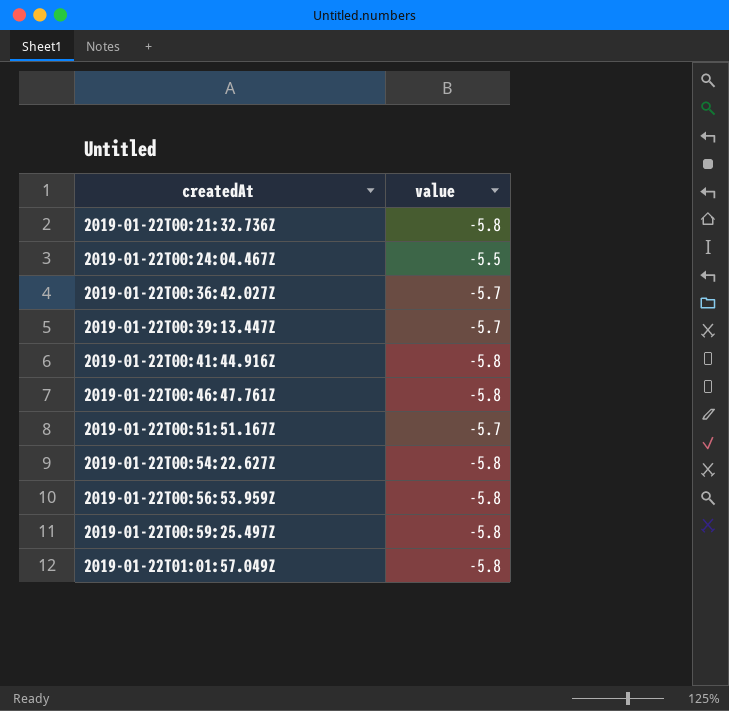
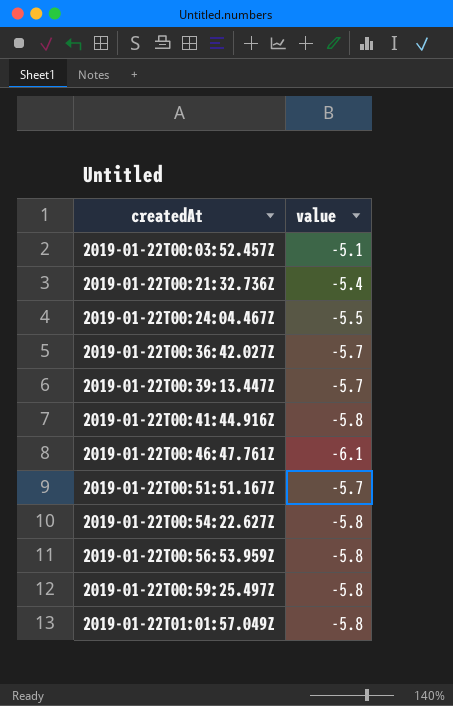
row 2019-01-22T00:03:52.457Z: none -> -5.1
2019-01-22T00:21:32.736Z | value: -5.8 -> -5.4
2019-01-22T00:46:47.761Z | value: -5.8 -> -6.1

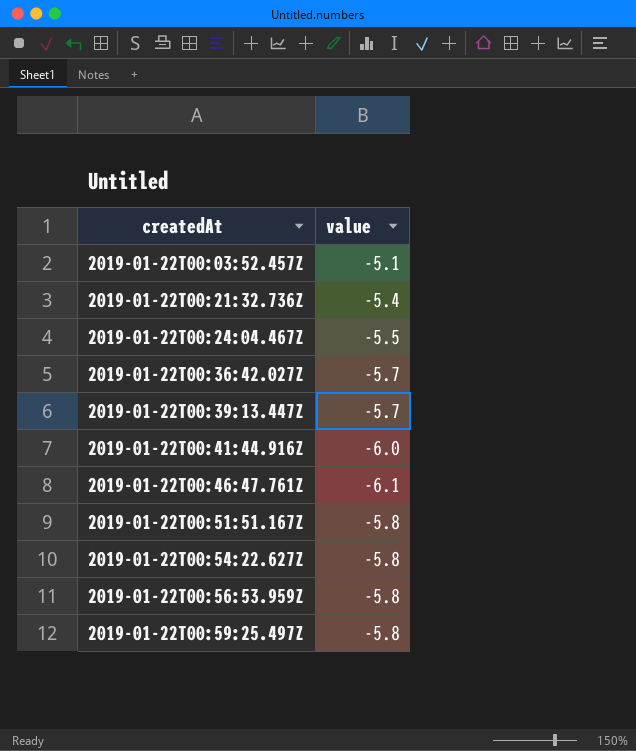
row 2019-01-22T01:01:57.049Z: -5.8 -> none
2019-01-22T00:41:44.916Z | value: -5.8 -> -6.0
2019-01-22T00:51:51.167Z | value: -5.7 -> -5.8

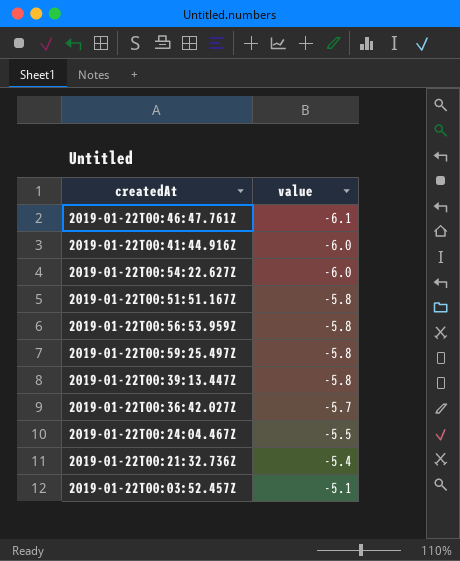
row order: createdAt ascending -> value ascending
2019-01-22T00:54:22.627Z | value: -5.8 -> -6.0
2019-01-22T00:39:13.447Z | value: -5.7 -> -5.8

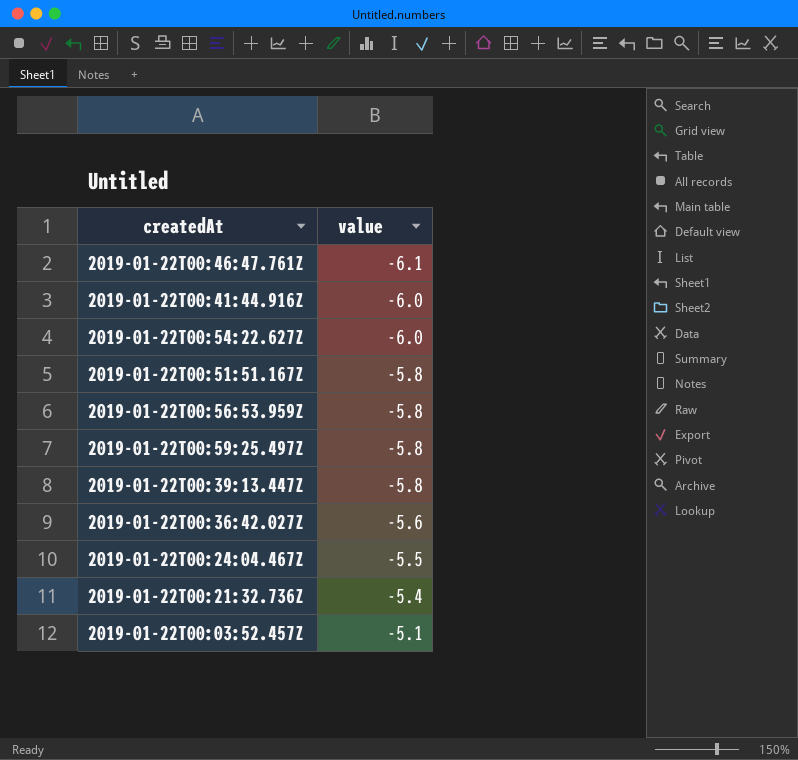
2019-01-22T00:36:42.027Z | value: -5.7 -> -5.6

